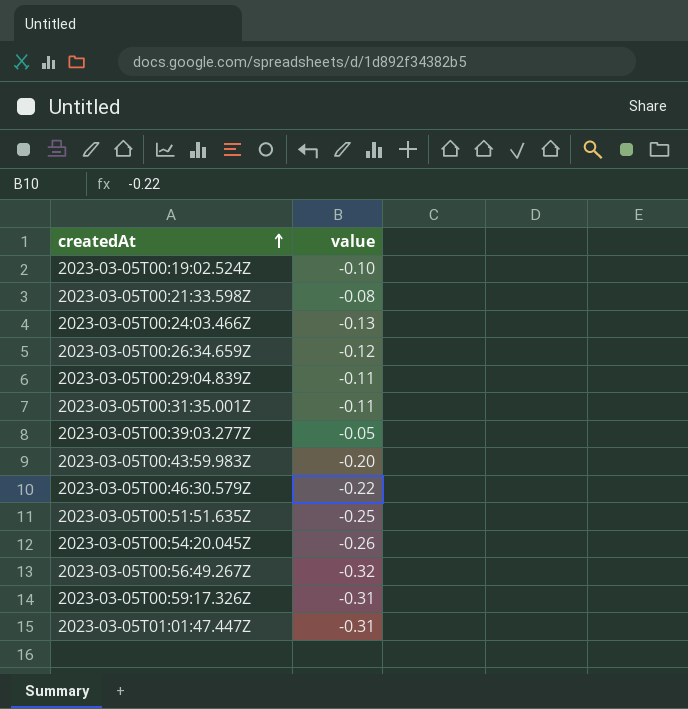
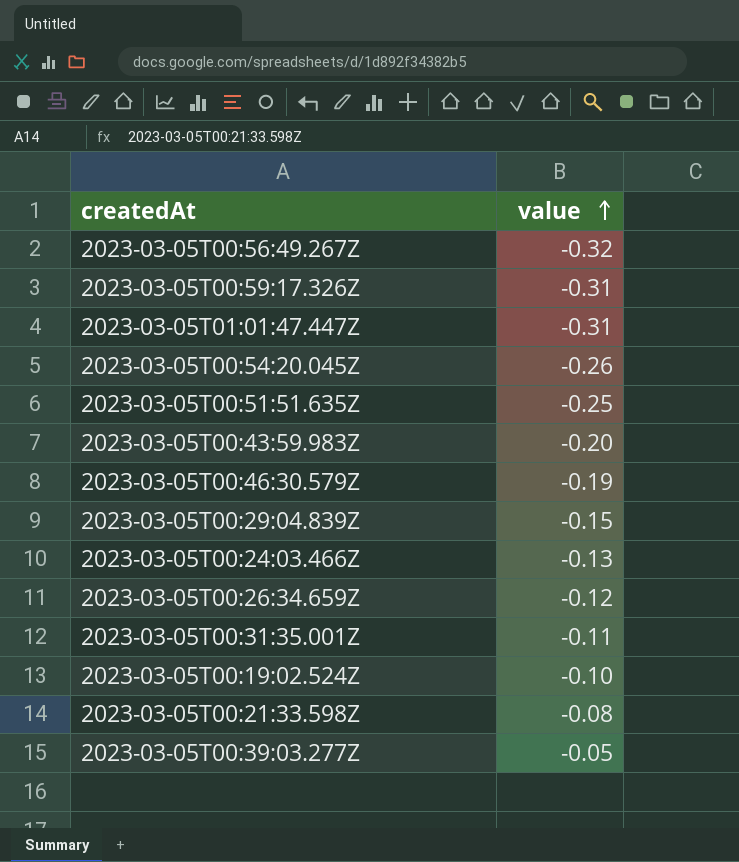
row order: createdAt ascending -> value ascending
2023-03-05T00:46:30.579Z | value: -0.22 -> -0.19
2023-03-05T00:29:04.839Z | value: -0.11 -> -0.15

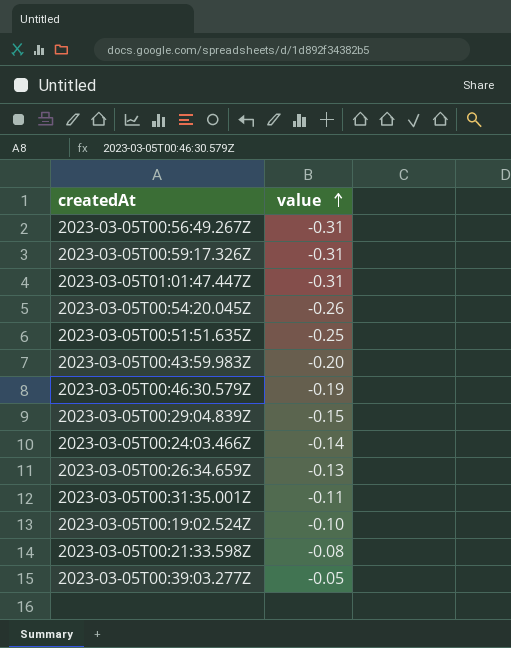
2023-03-05T00:56:49.267Z | value: -0.32 -> -0.31
2023-03-05T00:24:03.466Z | value: -0.13 -> -0.14
2023-03-05T00:26:34.659Z | value: -0.12 -> -0.13

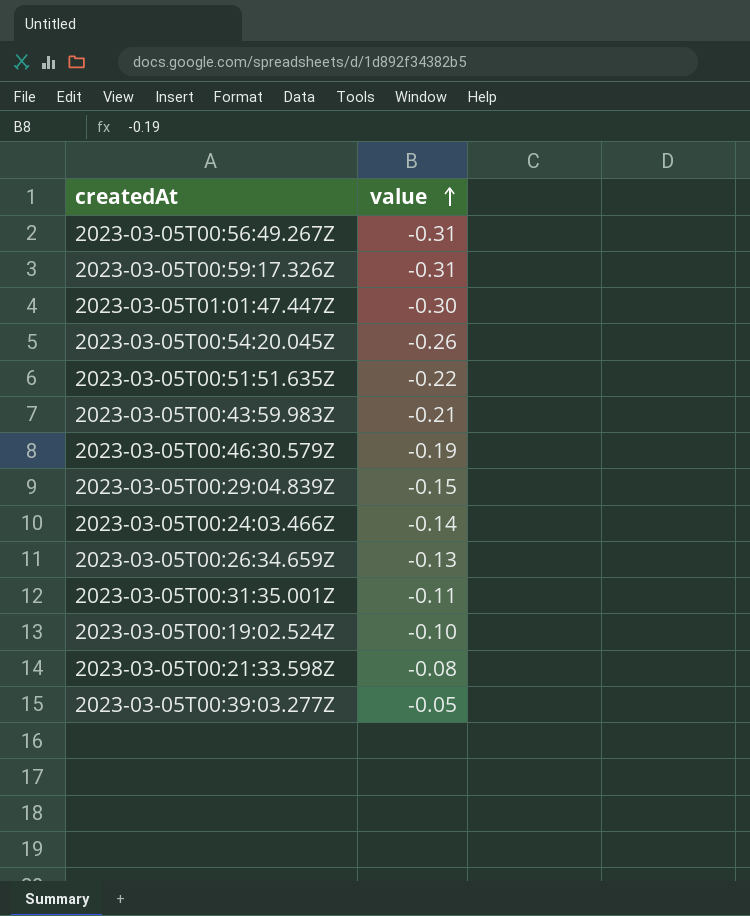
2023-03-05T01:01:47.447Z | value: -0.31 -> -0.30
2023-03-05T00:51:51.635Z | value: -0.25 -> -0.22
2023-03-05T00:43:59.983Z | value: -0.20 -> -0.21

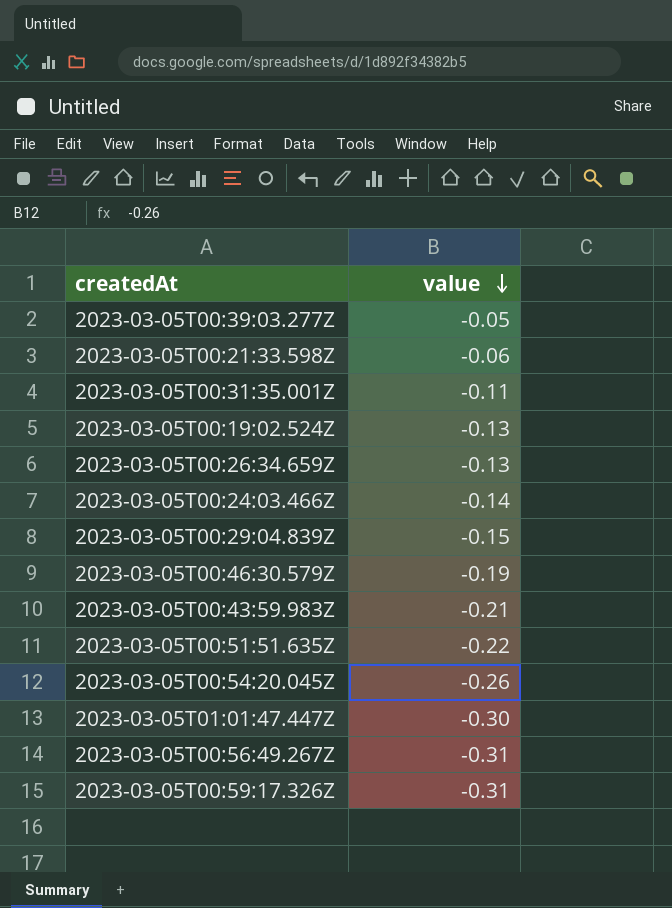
row order: value ascending -> value descending
2023-03-05T00:21:33.598Z | value: -0.08 -> -0.06
2023-03-05T00:19:02.524Z | value: -0.10 -> -0.13

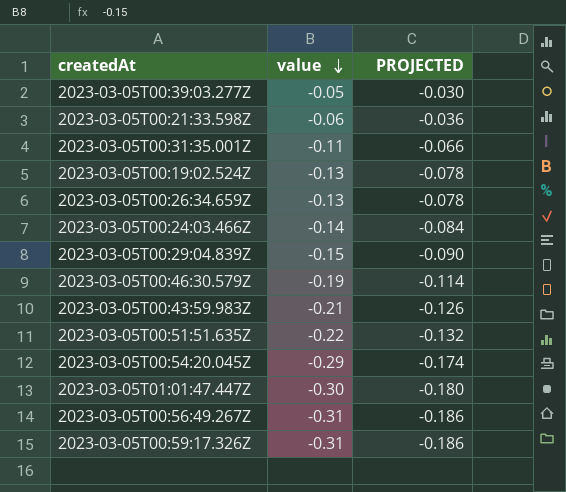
column PROJECTED | formula: none -> [value] * 0.6
2023-03-05T00:54:20.045Z | value: -0.26 -> -0.29

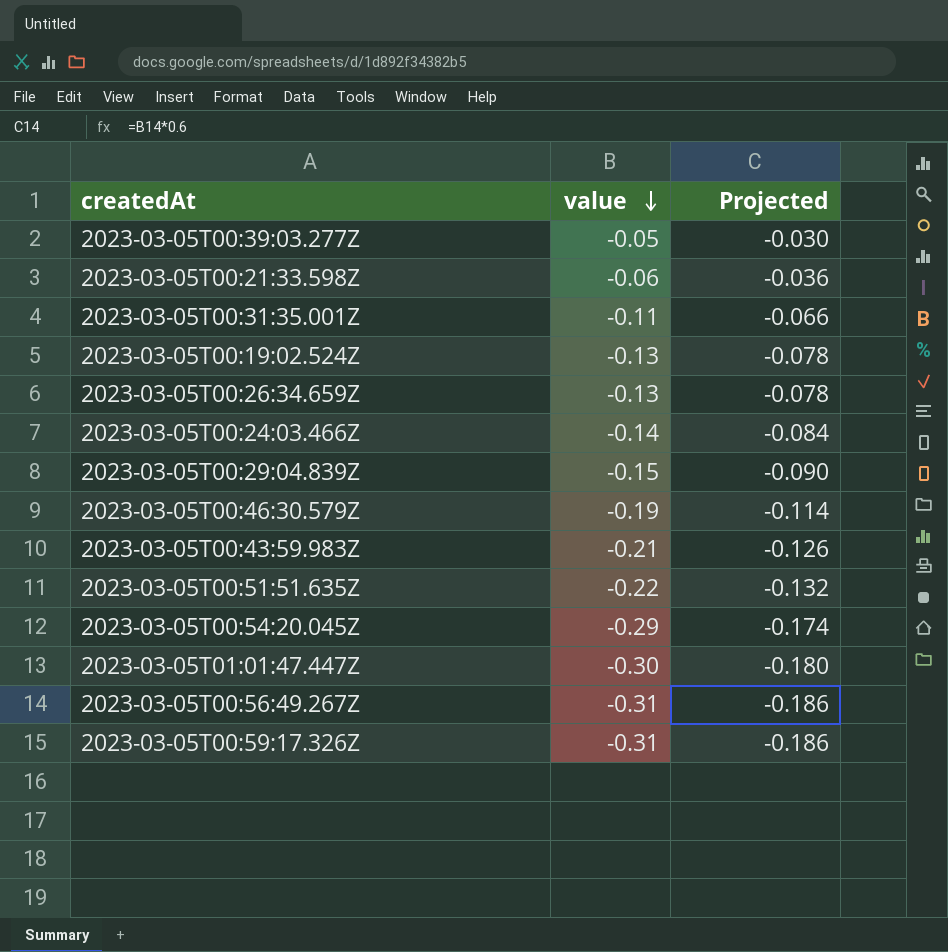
column name: PROJECTED -> Projected

